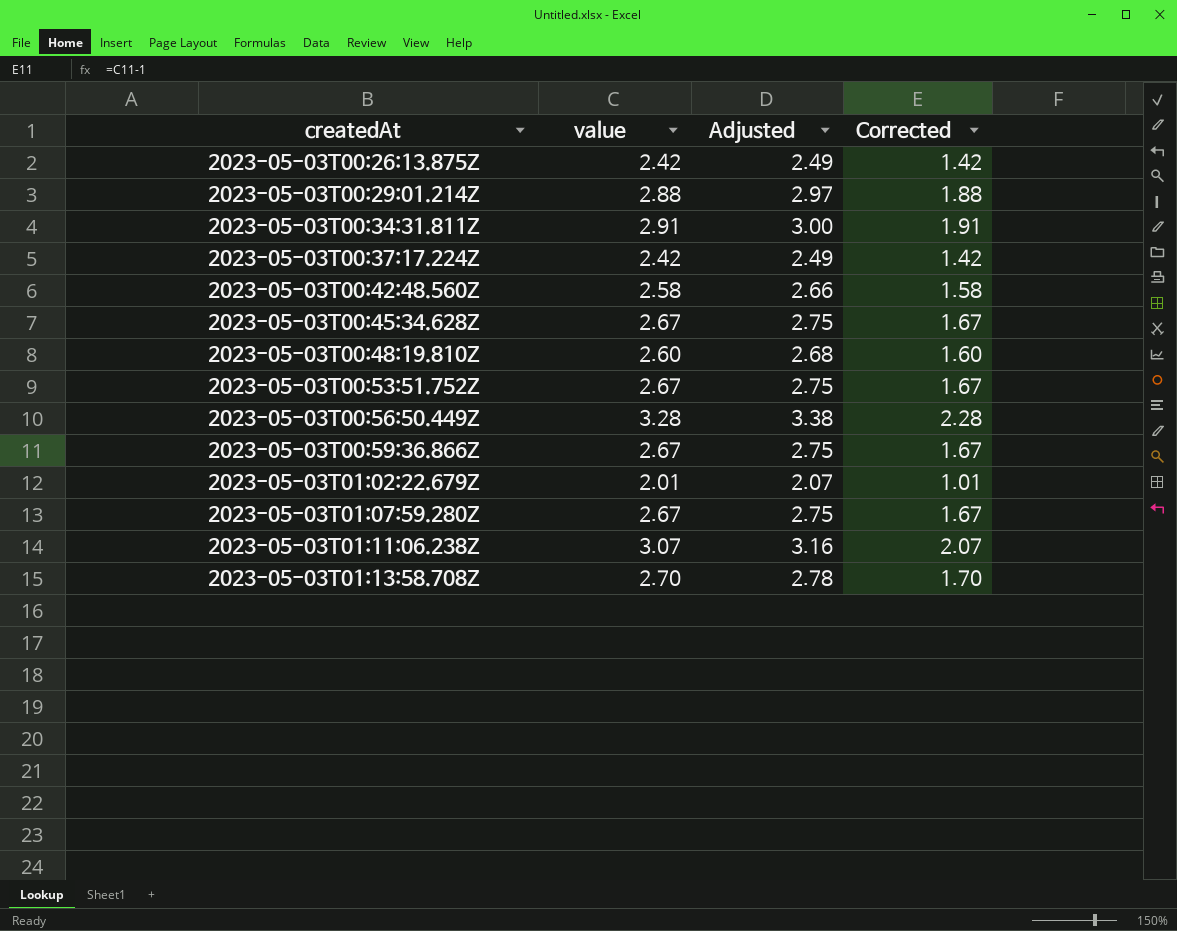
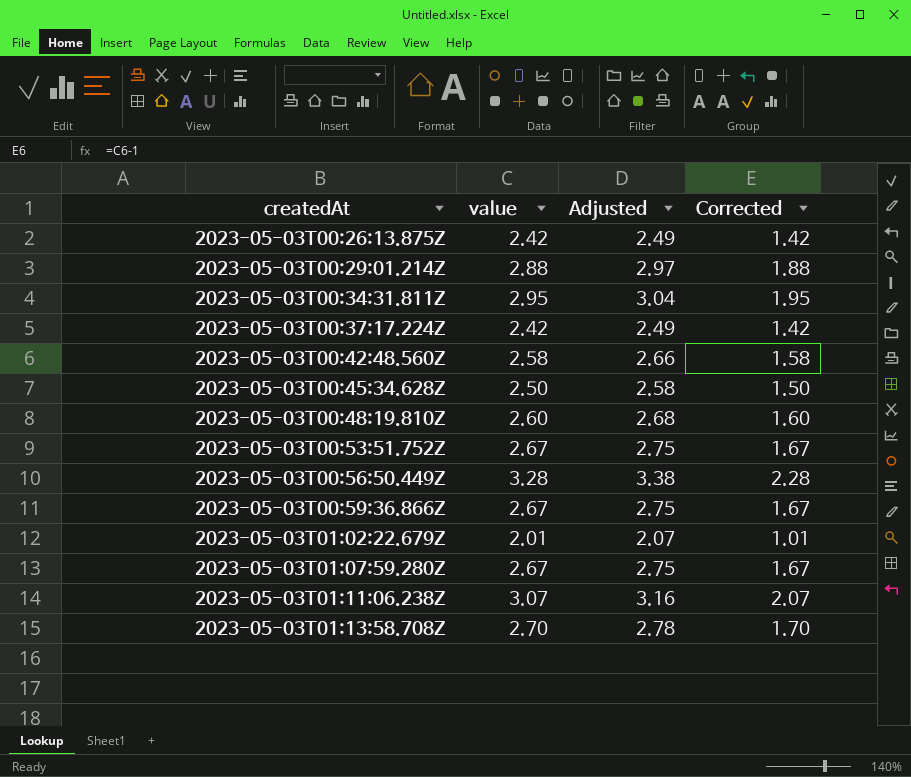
2023-05-03T00:34:31.811Z | value: 2.91 -> 2.95
2023-05-03T00:34:31.811Z | Adjusted: 3.00 -> 3.04
2023-05-03T00:34:31.811Z | Corrected: 1.91 -> 1.95
2023-05-03T00:45:34.628Z | value: 2.67 -> 2.50
2023-05-03T00:45:34.628Z | Adjusted: 2.75 -> 2.58
2023-05-03T00:45:34.628Z | Corrected: 1.67 -> 1.50

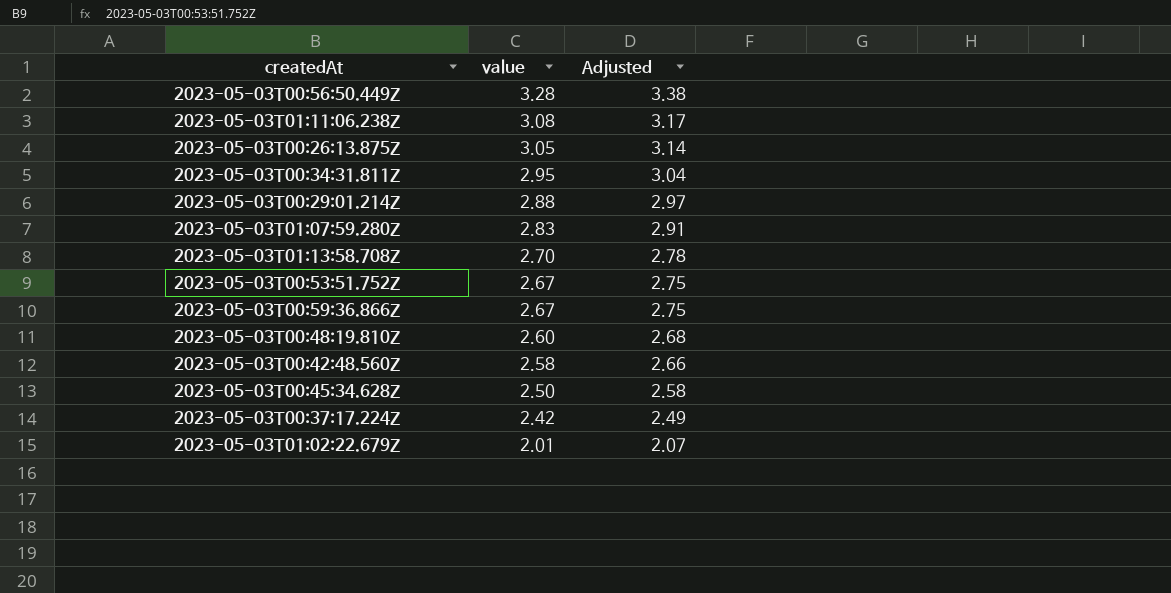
row order: createdAt ascending -> value descending
column Corrected | formula: [value] - 1 -> none
2023-05-03T01:11:06.238Z | value: 3.07 -> 3.08
2023-05-03T01:11:06.238Z | Adjusted: 3.16 -> 3.17
2023-05-03T00:26:13.875Z | value: 2.42 -> 3.05
2023-05-03T00:26:13.875Z | Adjusted: 2.49 -> 3.14
2023-05-03T01:07:59.280Z | value: 2.67 -> 2.83
2023-05-03T01:07:59.280Z | Adjusted: 2.75 -> 2.91

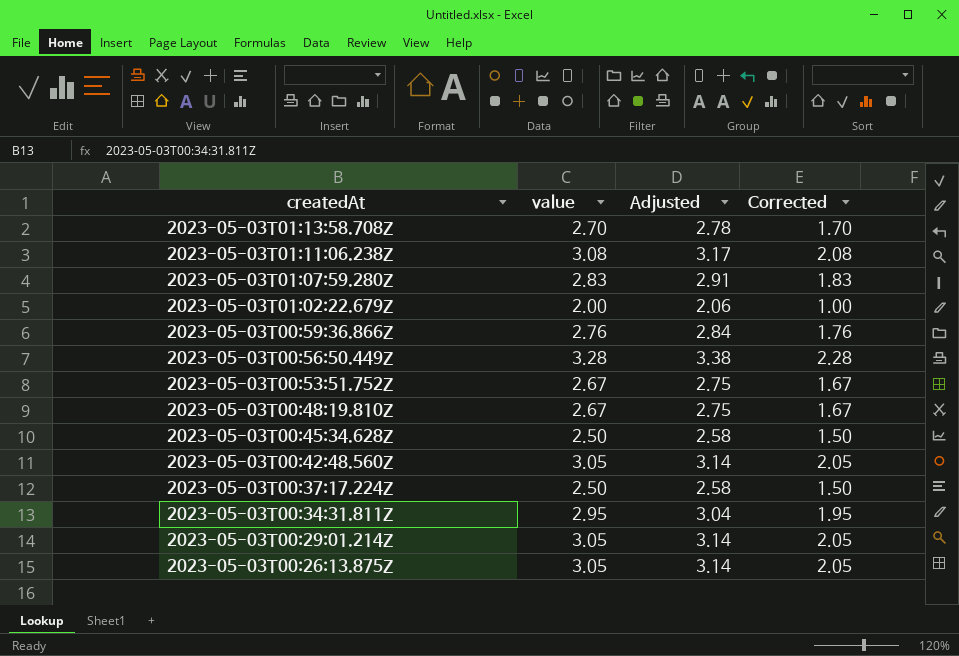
row order: value descending -> createdAt descending
column Corrected | formula: none -> [value] - 1
2023-05-03T01:02:22.679Z | value: 2.01 -> 2.00
2023-05-03T01:02:22.679Z | Adjusted: 2.07 -> 2.06
2023-05-03T00:59:36.866Z | value: 2.67 -> 2.76
2023-05-03T00:59:36.866Z | Adjusted: 2.75 -> 2.84
2023-05-03T00:48:19.810Z | value: 2.60 -> 2.67
2023-05-03T00:48:19.810Z | Adjusted: 2.68 -> 2.75
2023-05-03T00:42:48.560Z | value: 2.58 -> 3.05
2023-05-03T00:42:48.560Z | Adjusted: 2.66 -> 3.14
2023-05-03T00:37:17.224Z | value: 2.42 -> 2.50
2023-05-03T00:37:17.224Z | Adjusted: 2.49 -> 2.58
2023-05-03T00:29:01.214Z | value: 2.88 -> 3.05
2023-05-03T00:29:01.214Z | Adjusted: 2.97 -> 3.14

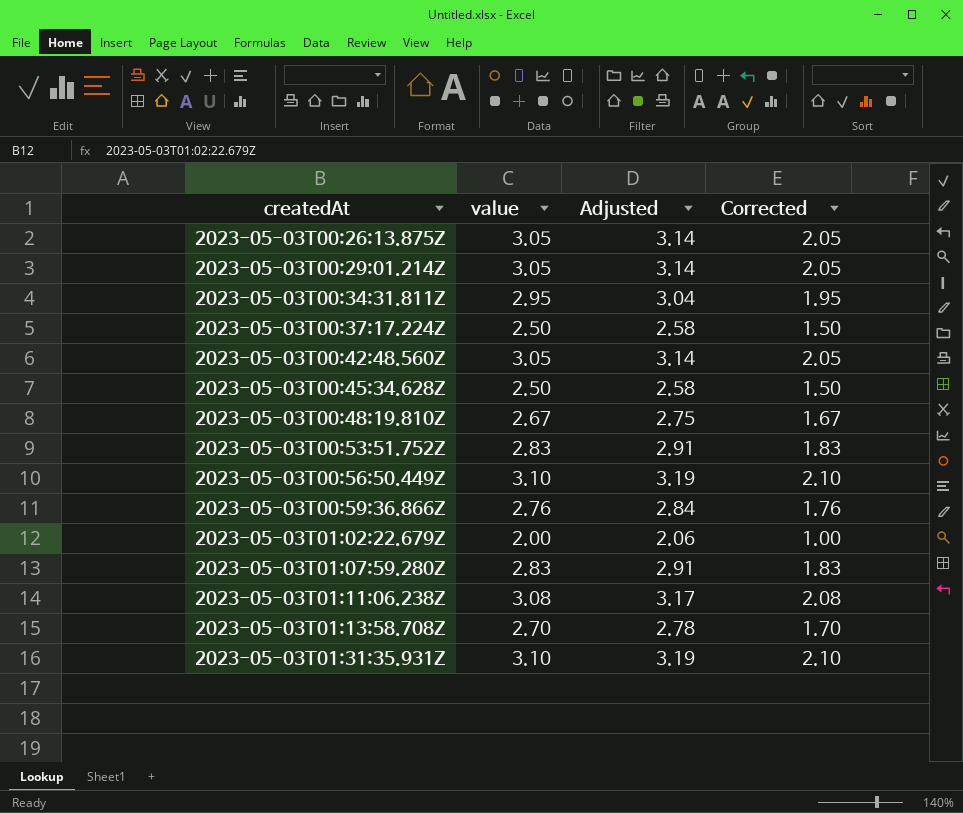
row order: createdAt descending -> createdAt ascending
2023-05-03T00:53:51.752Z | value: 2.67 -> 2.83
2023-05-03T00:53:51.752Z | Adjusted: 2.75 -> 2.91
2023-05-03T00:53:51.752Z | Corrected: 1.67 -> 1.83
2023-05-03T00:56:50.449Z | value: 3.28 -> 3.10
2023-05-03T00:56:50.449Z | Adjusted: 3.38 -> 3.19
2023-05-03T00:56:50.449Z | Corrected: 2.28 -> 2.10
row 2023-05-03T01:31:35.931Z: none -> 3.10 | 3.19 | 2.10

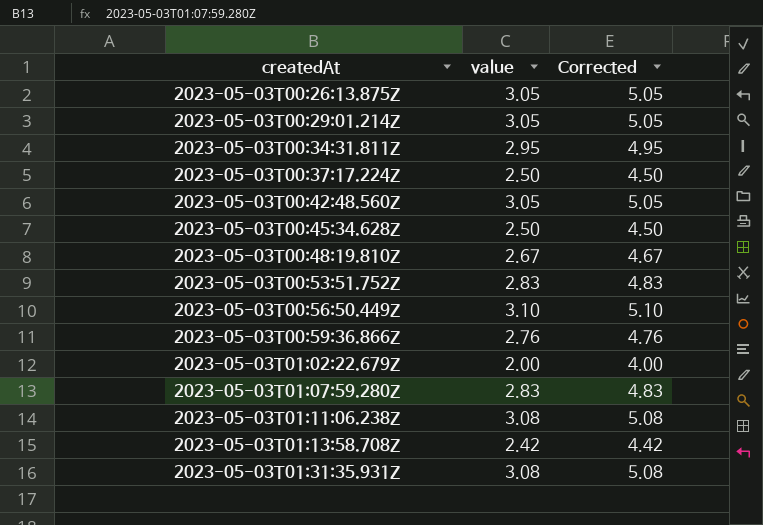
column Adjusted | formula: [value] * 1.03 -> none
column Corrected | formula: [value] - 1 -> [value] + 2
2023-05-03T01:13:58.708Z | value: 2.70 -> 2.42
2023-05-03T01:31:35.931Z | value: 3.10 -> 3.08

